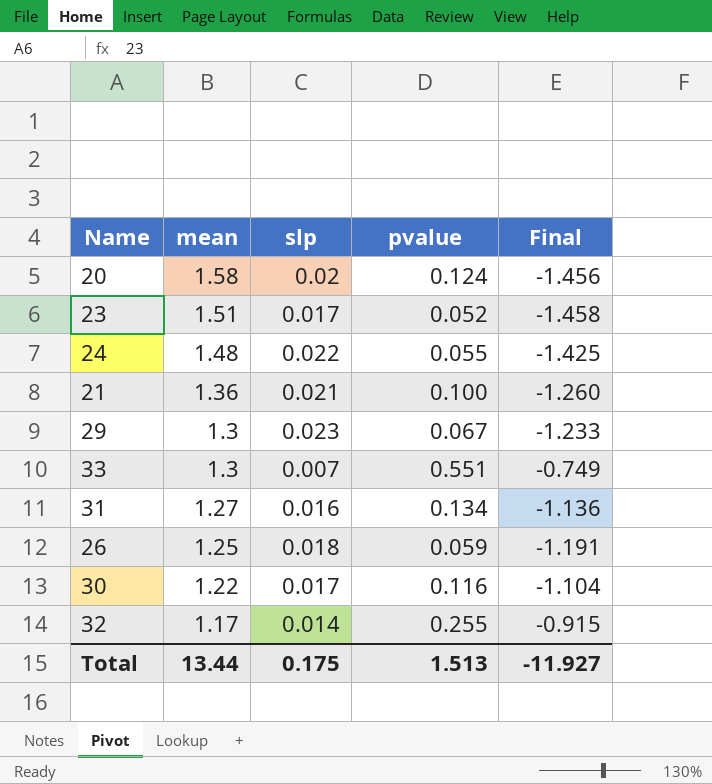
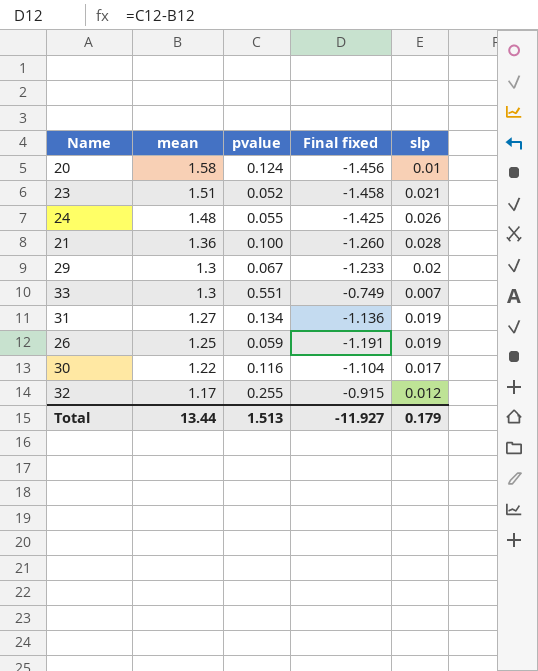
column name: Final -> Final fixed
column slp | position: 3 -> 5
20 | slp: 0.02 -> 0.01
23 | slp: 0.017 -> 0.021
24 | slp: 0.022 -> 0.026
21 | slp: 0.021 -> 0.028
29 | slp: 0.023 -> 0.02
31 | slp: 0.016 -> 0.019
26 | slp: 0.018 -> 0.019
32 | slp: 0.014 -> 0.012
Total | slp: 0.175 -> 0.179

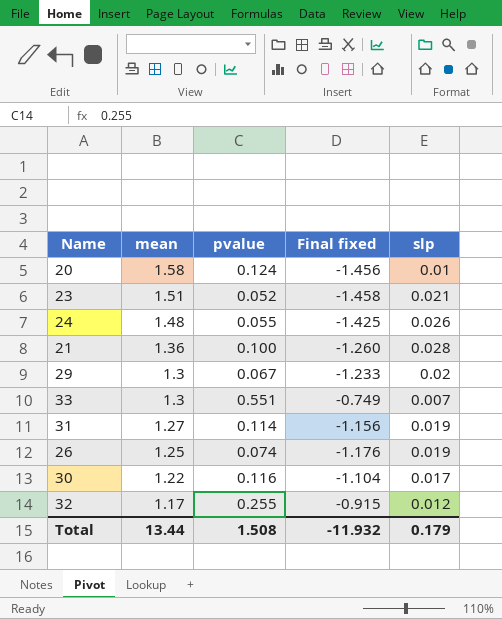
31 | pvalue: 0.134 -> 0.114
31 | Final fixed: -1.136 -> -1.156
26 | pvalue: 0.059 -> 0.074
26 | Final fixed: -1.191 -> -1.176
Total | pvalue: 1.513 -> 1.508
Total | Final fixed: -11.927 -> -11.932

